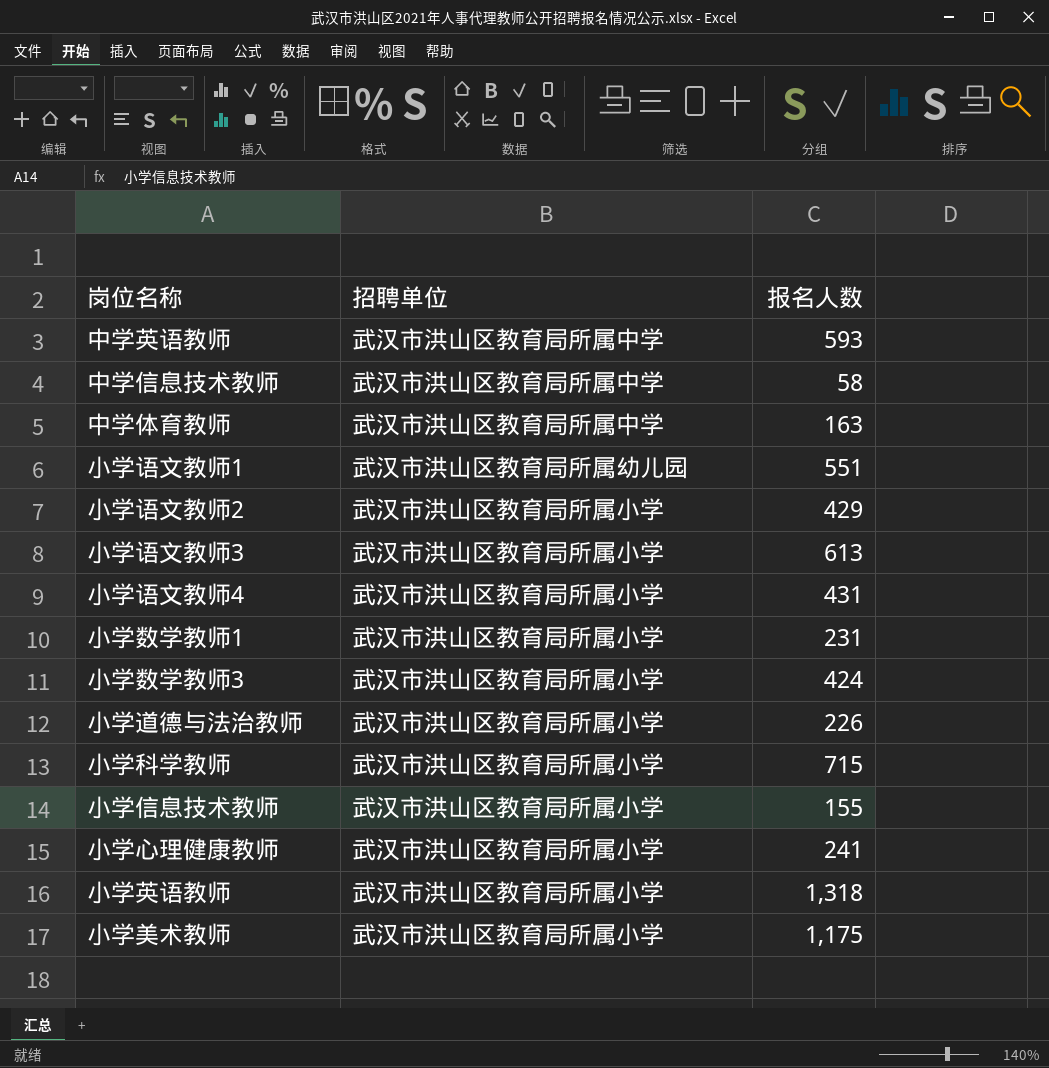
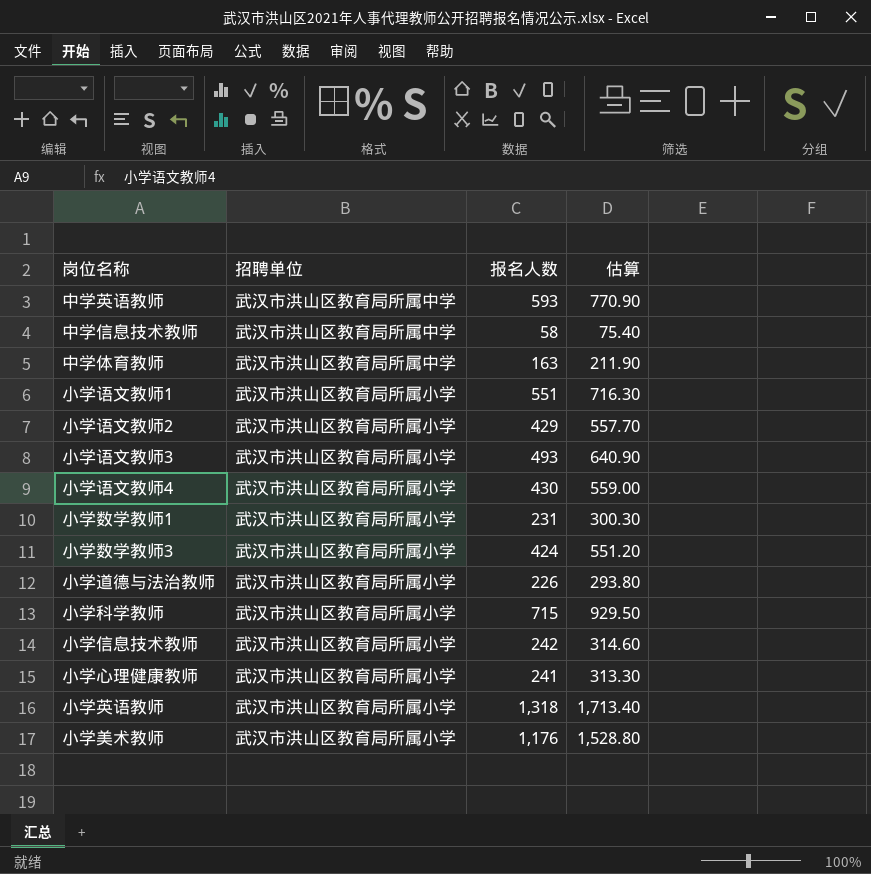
column 估算 | formula: none -> [报名人数] * 1.3
小学语文教师1 | 招聘单位: 武汉市洪山区教育局所属幼儿园 -> 武汉市洪山区教育局所属小学
小学语文教师3 | 报名人数: 613 -> 493
小学语文教师4 | 报名人数: 431 -> 430
小学信息技术教师 | 报名人数: 155 -> 242
小学美术教师 | 报名人数: 1,175 -> 1,176

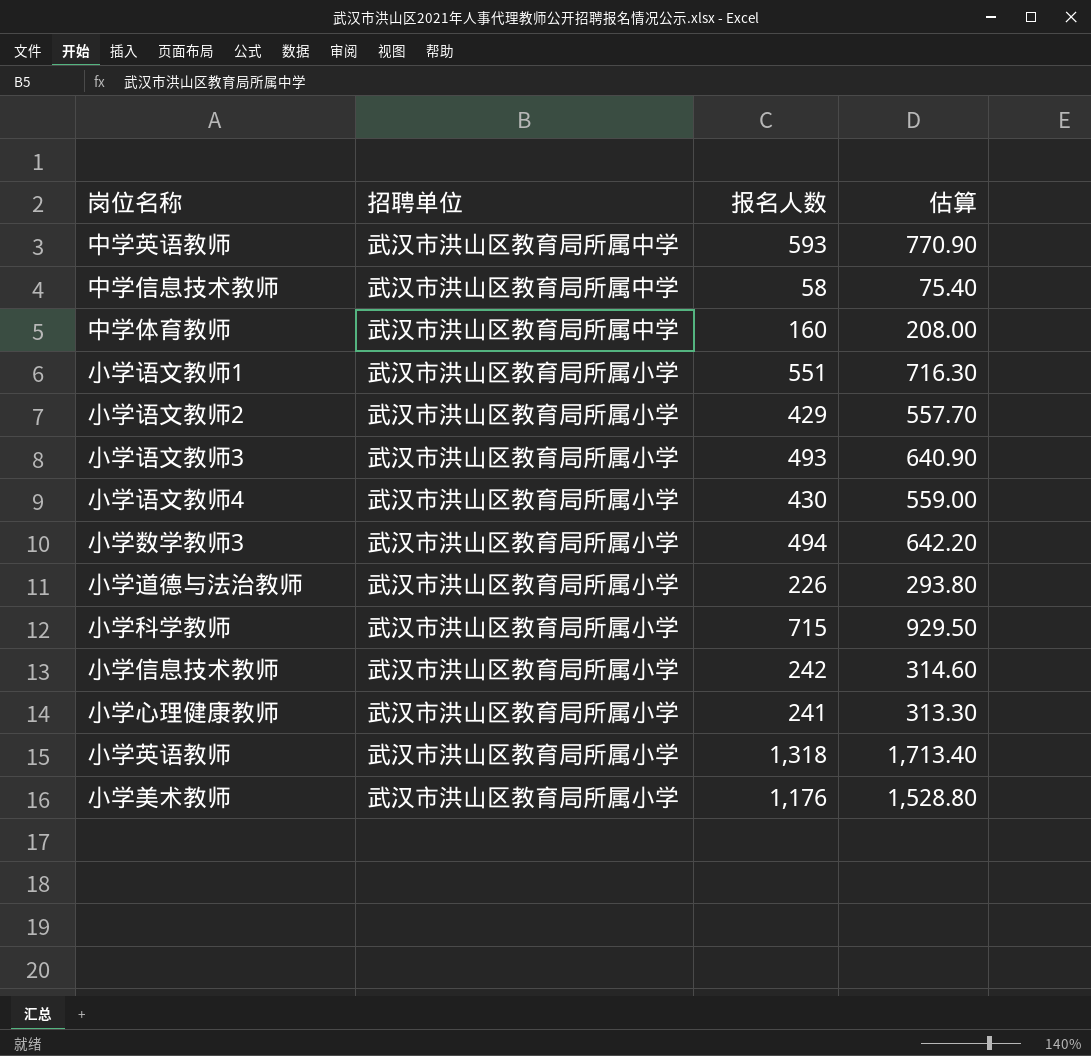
row 小学数学教师1: 武汉市洪山区教育局所属小学 | 231 | 300.30 -> none
中学体育教师 | 报名人数: 163 -> 160
中学体育教师 | 估算: 211.90 -> 208.00
小学数学教师3 | 报名人数: 424 -> 494
小学数学教师3 | 估算: 551.20 -> 642.20

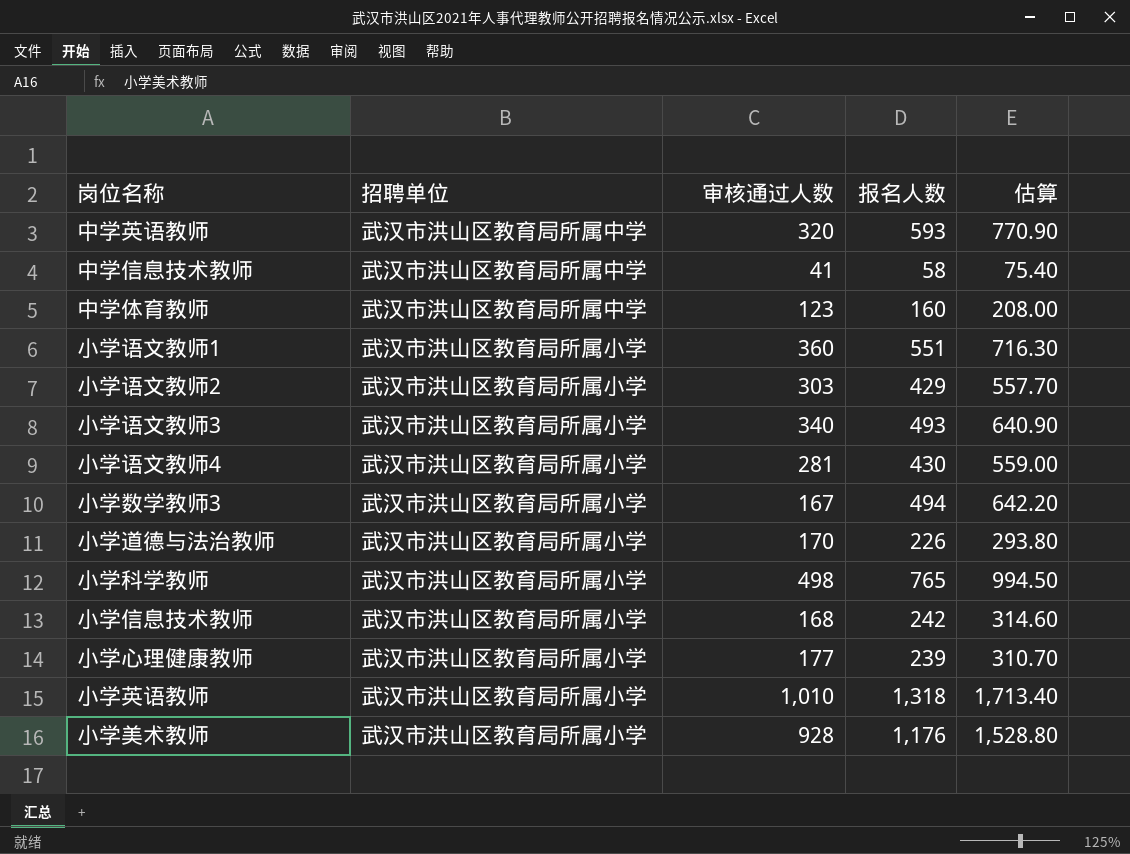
column 审核通过人数 | position: none -> 3
小学科学教师 | 报名人数: 715 -> 765
小学科学教师 | 估算: 929.50 -> 994.50
小学心理健康教师 | 报名人数: 241 -> 239
小学心理健康教师 | 估算: 313.30 -> 310.70

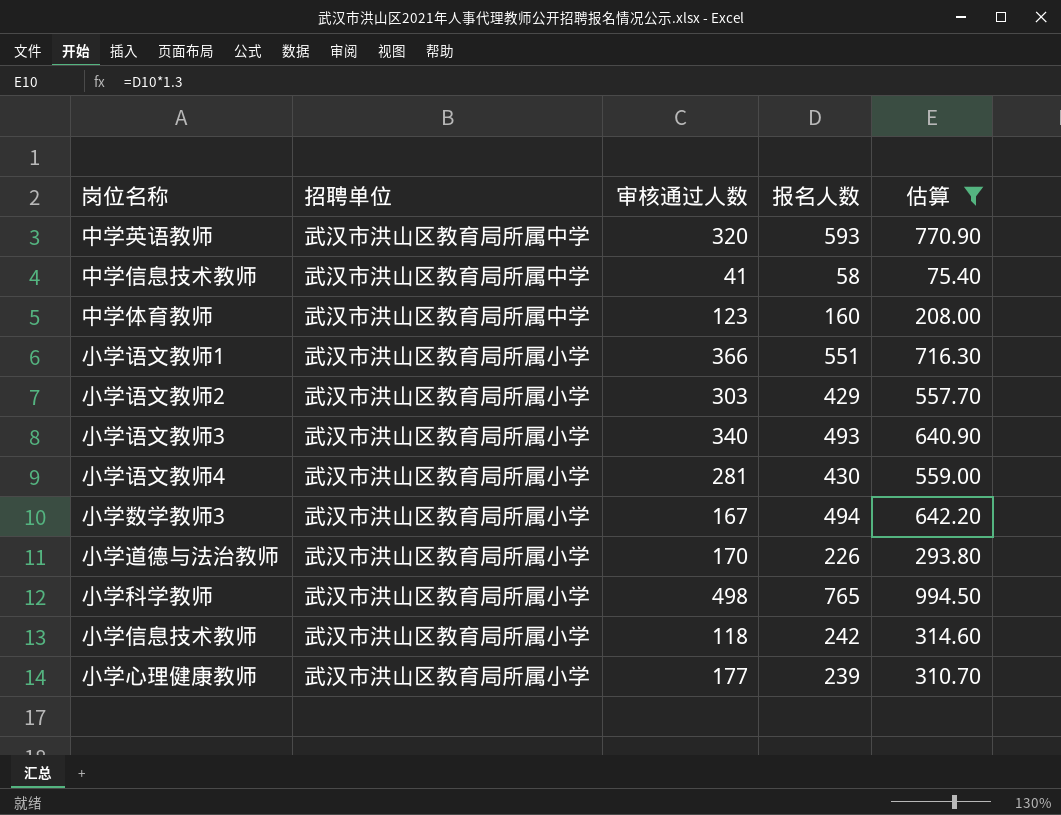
filter: none -> 估算 <= 994.50
小学语文教师1 | 审核通过人数: 360 -> 366
小学信息技术教师 | 审核通过人数: 168 -> 118

